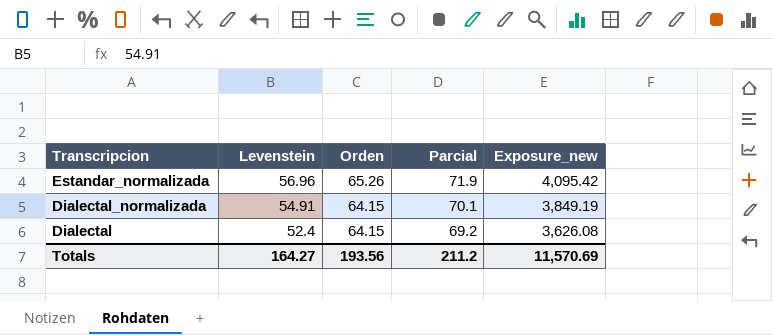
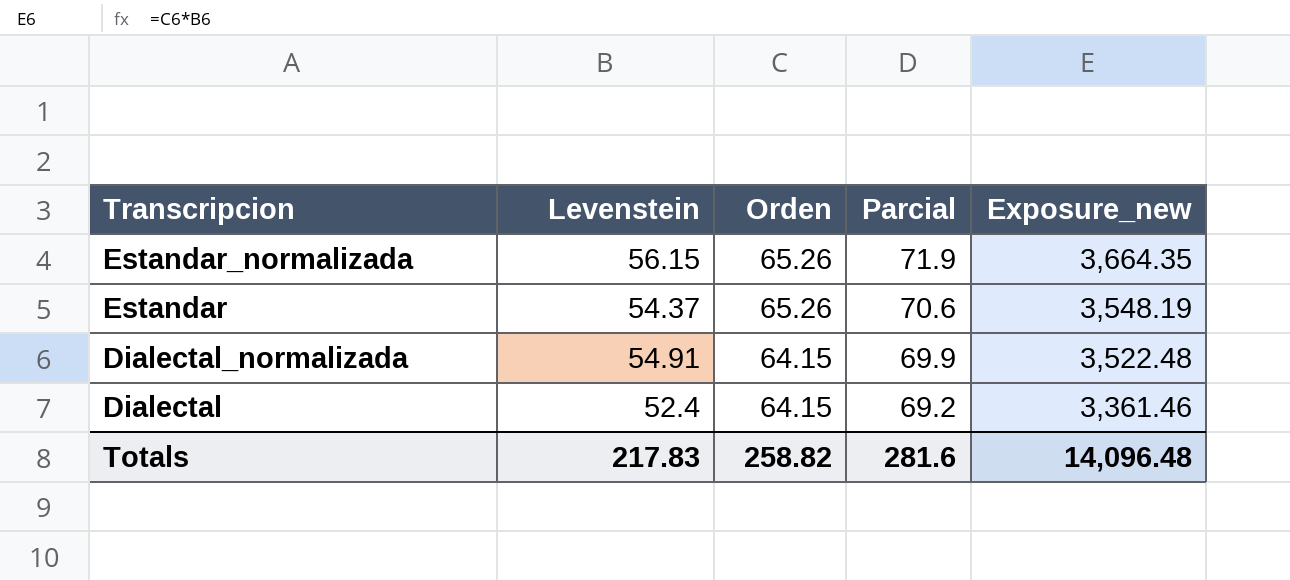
column Exposure_new | formula: [Levenstein] * [Parcial] -> [Levenstein] * [Orden]
Estandar_normalizada | Levenstein: 56.96 -> 56.15
row Estandar: none -> 54.37 | 65.26 | 70.6 | 3,548.19
Dialectal_normalizada | Parcial: 70.1 -> 69.9
Totals | Levenstein: 164.27 -> 217.83
Totals | Orden: 193.56 -> 258.82
Totals | Parcial: 211.2 -> 281.6
Totals | Exposure_new: 11,570.69 -> 14,096.48

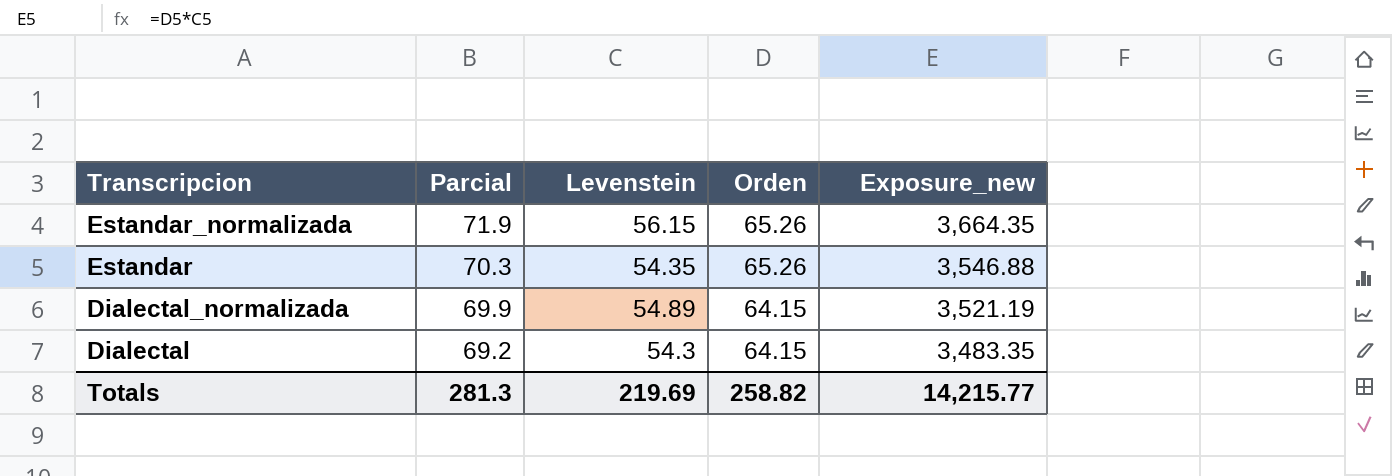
column Parcial | position: 4 -> 2
Estandar | Parcial: 70.6 -> 70.3
Estandar | Levenstein: 54.37 -> 54.35
Estandar | Exposure_new: 3,548.19 -> 3,546.88
Dialectal_normalizada | Levenstein: 54.91 -> 54.89
Dialectal_normalizada | Exposure_new: 3,522.48 -> 3,521.19
Dialectal | Levenstein: 52.4 -> 54.3
Dialectal | Exposure_new: 3,361.46 -> 3,483.35
Totals | Parcial: 281.6 -> 281.3
Totals | Levenstein: 217.83 -> 219.69
Totals | Exposure_new: 14,096.48 -> 14,215.77

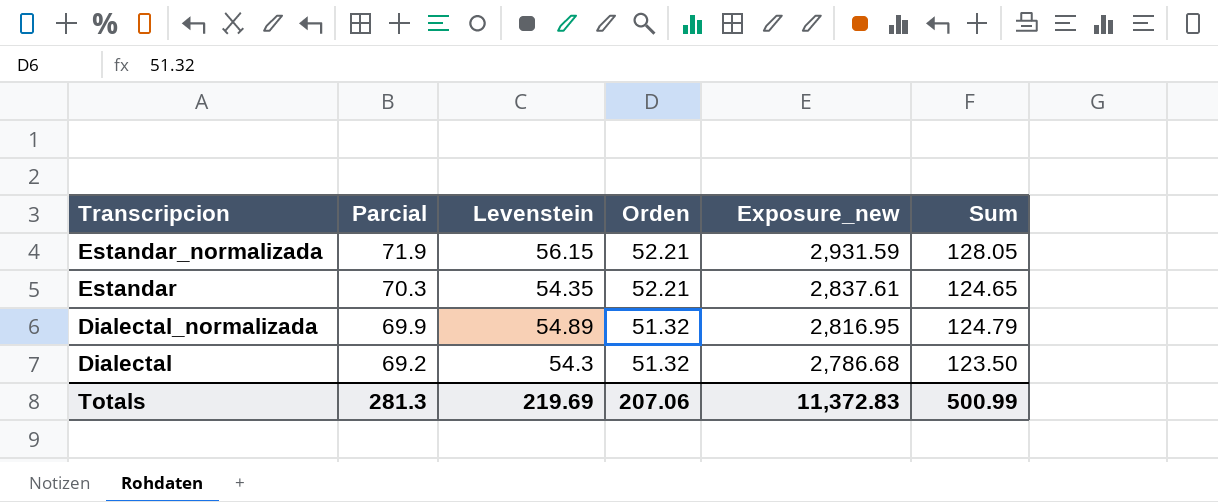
column Sum | formula: none -> [Parcial] + [Levenstein]
Estandar_normalizada | Orden: 65.26 -> 52.21
Estandar_normalizada | Exposure_new: 3,664.35 -> 2,931.59
Estandar | Orden: 65.26 -> 52.21
Estandar | Exposure_new: 3,546.88 -> 2,837.61
Dialectal_normalizada | Orden: 64.15 -> 51.32
Dialectal_normalizada | Exposure_new: 3,521.19 -> 2,816.95
Dialectal | Orden: 64.15 -> 51.32
Dialectal | Exposure_new: 3,483.35 -> 2,786.68
Totals | Orden: 258.82 -> 207.06
Totals | Exposure_new: 14,215.77 -> 11,372.83

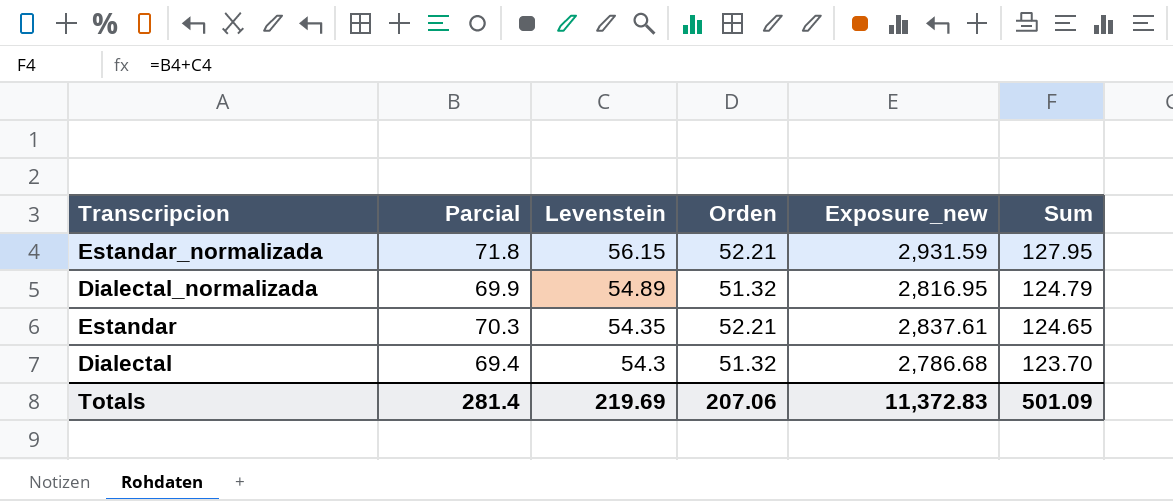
row order: Transcripcion descending -> Levenstein descending
Estandar_normalizada | Parcial: 71.9 -> 71.8
Estandar_normalizada | Sum: 128.05 -> 127.95
Dialectal | Parcial: 69.2 -> 69.4
Dialectal | Sum: 123.50 -> 123.70
Totals | Parcial: 281.3 -> 281.4
Totals | Sum: 500.99 -> 501.09

